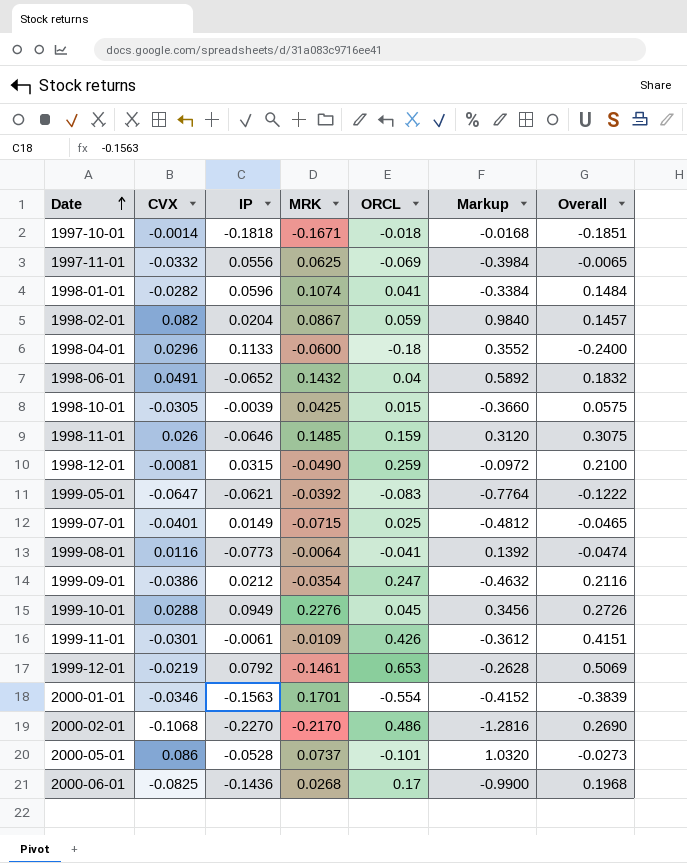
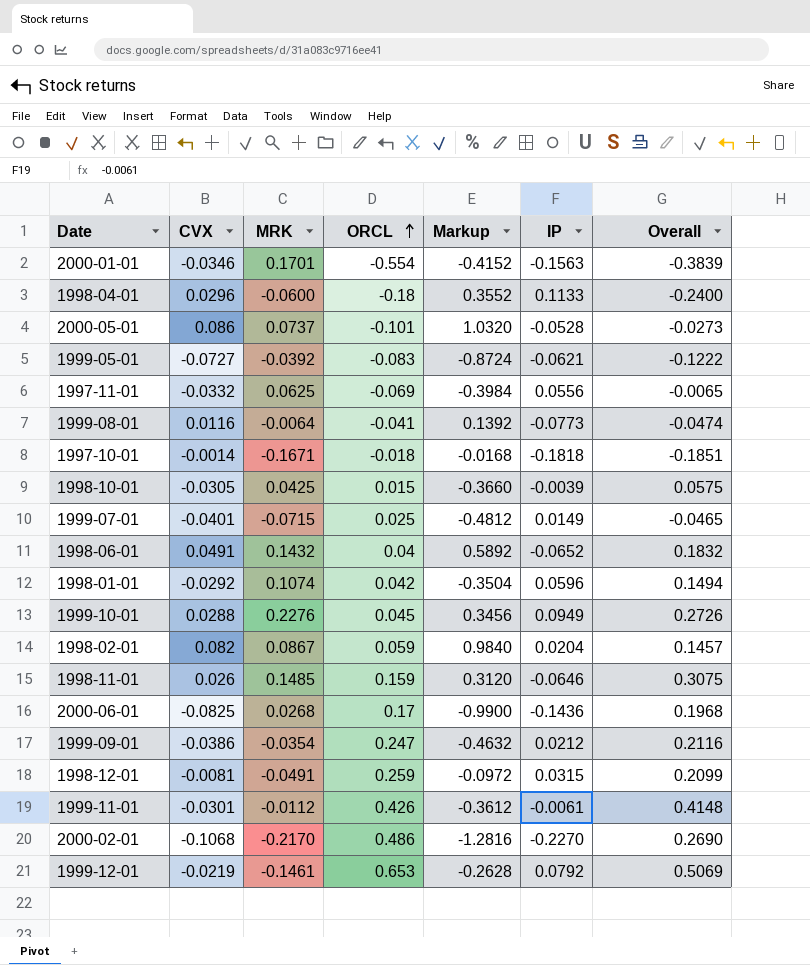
row order: Date ascending -> ORCL ascending
column IP | position: 3 -> 6
1999-05-01 | CVX: -0.0647 -> -0.0727
1999-05-01 | Markup: -0.7764 -> -0.8724
1998-01-01 | CVX: -0.0282 -> -0.0292
1998-01-01 | ORCL: 0.041 -> 0.042
1998-01-01 | Markup: -0.3384 -> -0.3504
1998-01-01 | Overall: 0.1484 -> 0.1494
1998-12-01 | MRK: -0.0490 -> -0.0491
1998-12-01 | Overall: 0.2100 -> 0.2099
1999-11-01 | MRK: -0.0109 -> -0.0112
1999-11-01 | Overall: 0.4151 -> 0.4148

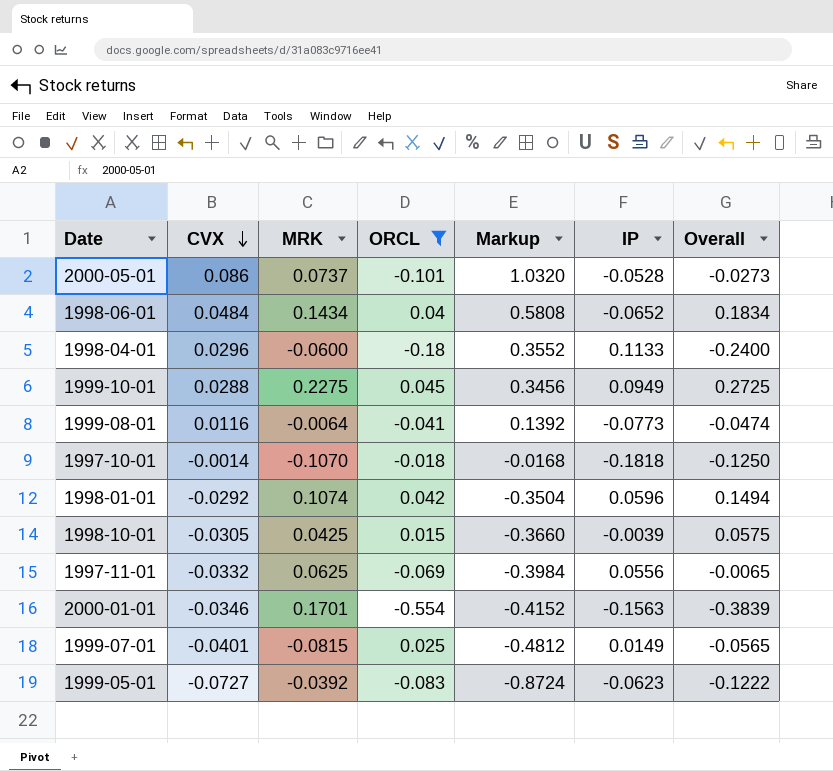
filter: none -> ORCL <= 0.045
row order: ORCL ascending -> CVX descending
1998-06-01 | CVX: 0.0491 -> 0.0484
1998-06-01 | MRK: 0.1432 -> 0.1434
1998-06-01 | Markup: 0.5892 -> 0.5808
1998-06-01 | Overall: 0.1832 -> 0.1834
1999-10-01 | MRK: 0.2276 -> 0.2275
1999-10-01 | Overall: 0.2726 -> 0.2725
1997-10-01 | MRK: -0.1671 -> -0.1070
1997-10-01 | Overall: -0.1851 -> -0.1250
1999-07-01 | MRK: -0.0715 -> -0.0815
1999-07-01 | Overall: -0.0465 -> -0.0565
1999-05-01 | IP: -0.0621 -> -0.0623

